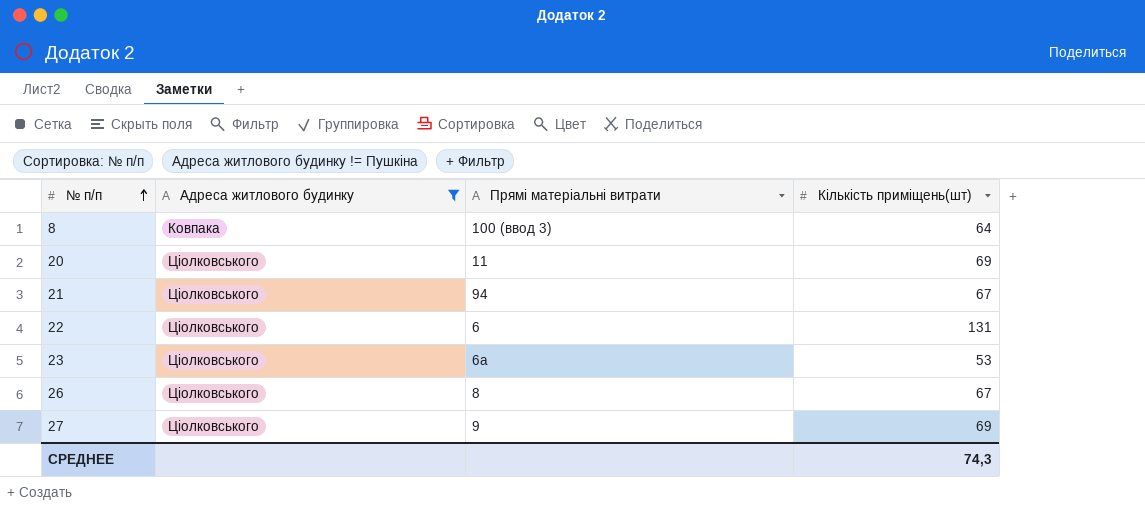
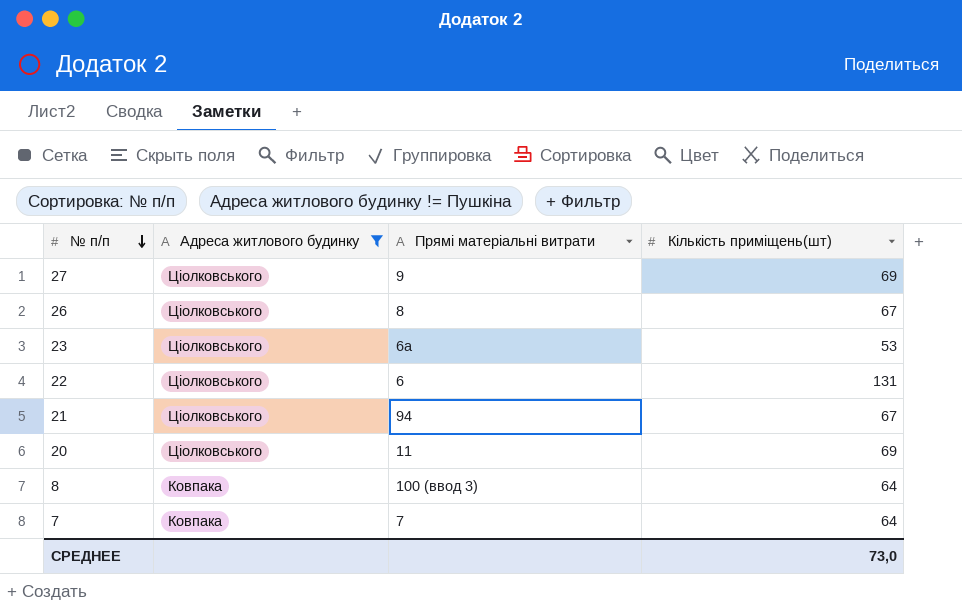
row order: № п/п ascending -> № п/п descending
row 7: none -> Ковпака | 7 | 64
СРЕДНЕЕ | Кількість приміщень(шт): 74,3 -> 73,0

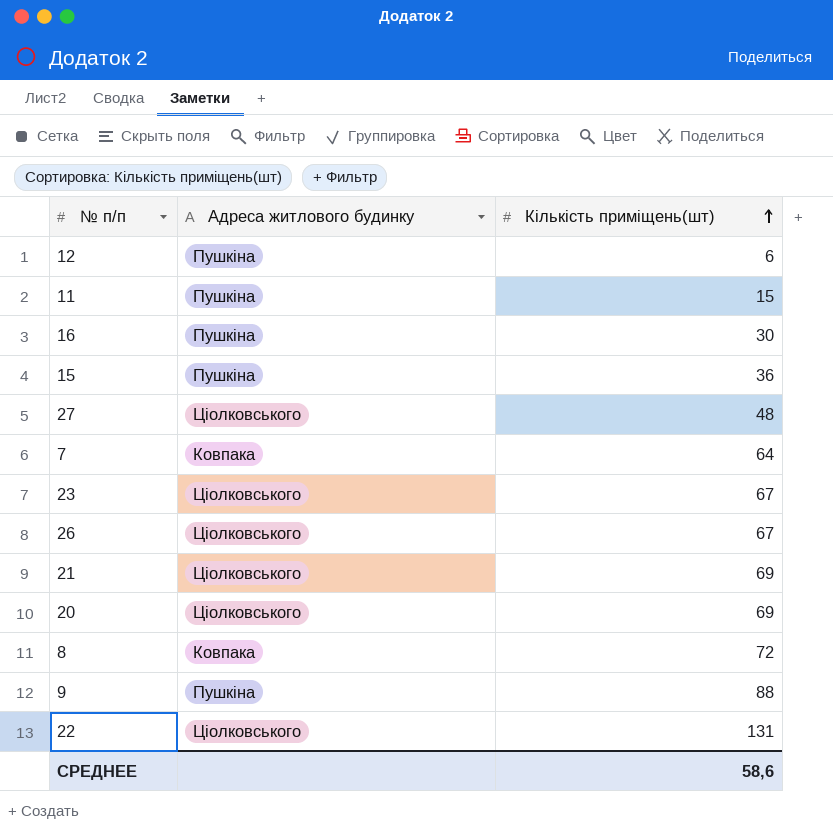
filter: Адреса житлового будинку != Пушкіна -> none
row order: № п/п descending -> Кількість приміщень(шт) ascending
column Прямі матеріальні витрати | position: 3 -> none
27 | Кількість приміщень(шт): 69 -> 48
23 | Кількість приміщень(шт): 53 -> 67
21 | Кількість приміщень(шт): 67 -> 69
8 | Кількість приміщень(шт): 64 -> 72
СРЕДНЕЕ | Кількість приміщень(шт): 73,0 -> 58,6

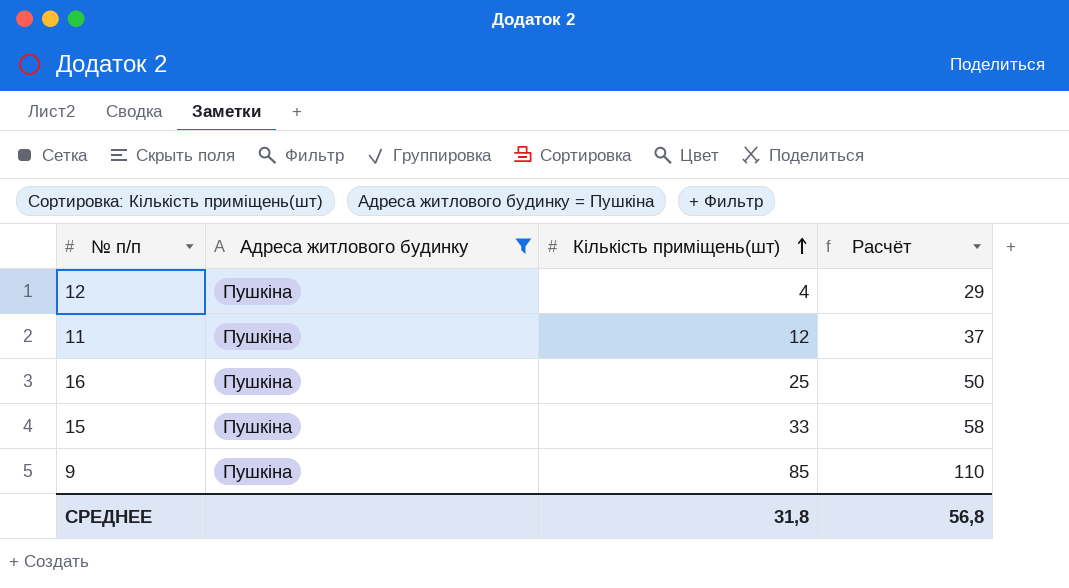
filter: none -> Адреса житлового будинку = Пушкіна
column Расчёт | formula: none -> [Кількість приміщень(шт)] + 25
12 | Кількість приміщень(шт): 6 -> 4
11 | Кількість приміщень(шт): 15 -> 12
16 | Кількість приміщень(шт): 30 -> 25
15 | Кількість приміщень(шт): 36 -> 33
9 | Кількість приміщень(шт): 88 -> 85
СРЕДНЕЕ | Кількість приміщень(шт): 58,6 -> 31,8

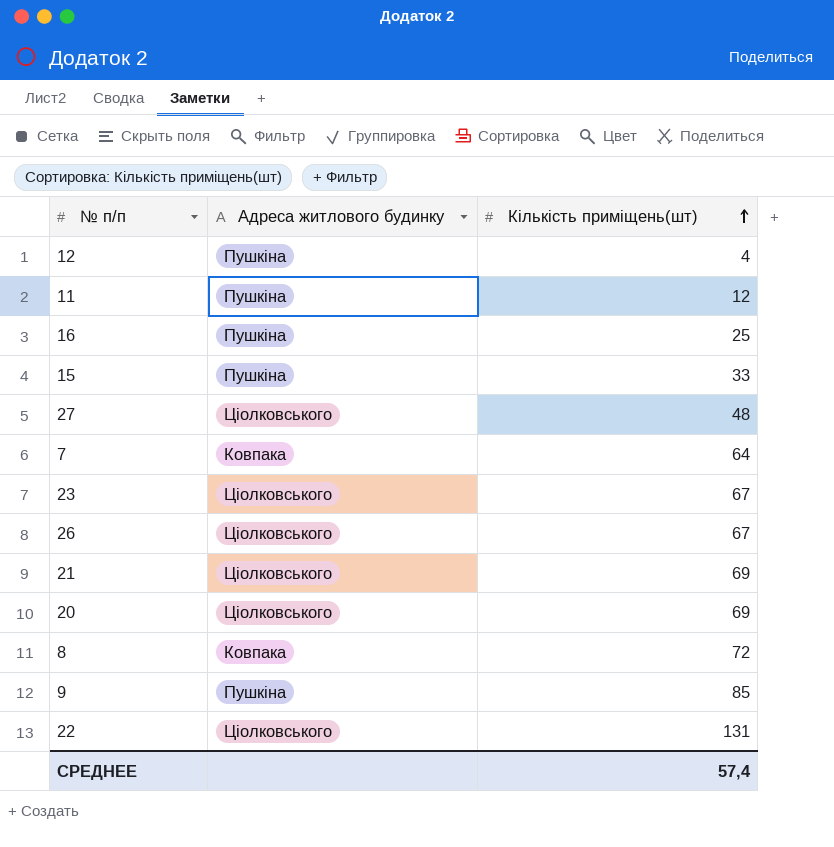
filter: Адреса житлового будинку = Пушкіна -> none
column Расчёт | formula: [Кількість приміщень(шт)] + 25 -> none
СРЕДНЕЕ | Кількість приміщень(шт): 31,8 -> 57,4

